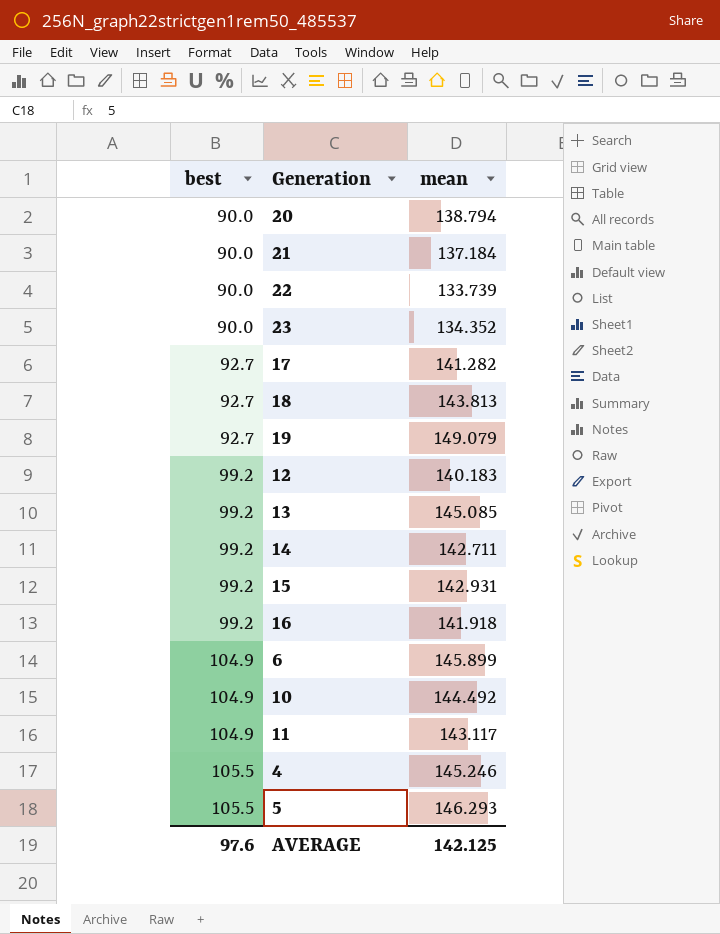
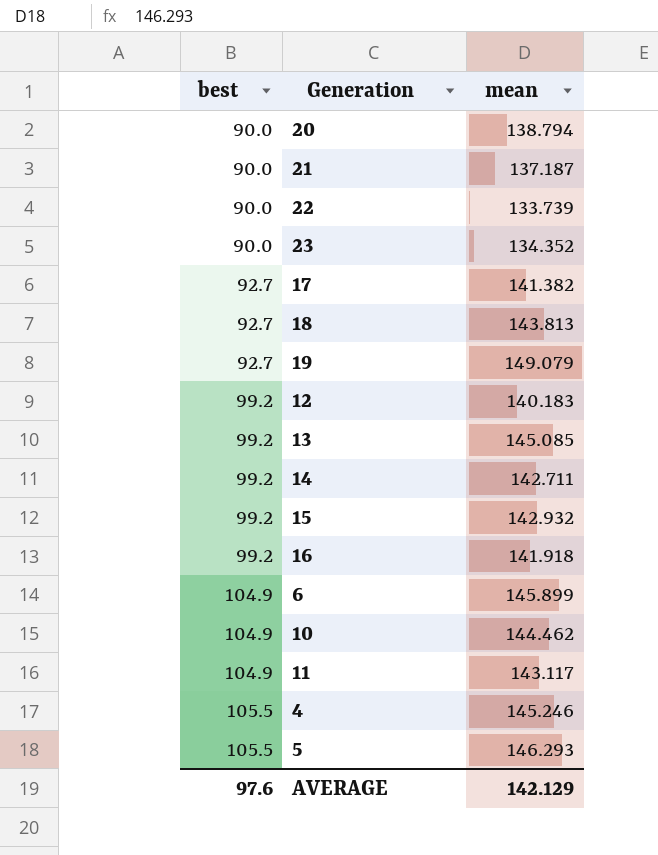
21 | mean: 137.184 -> 137.187
17 | mean: 141.282 -> 141.382
15 | mean: 142.931 -> 142.932
10 | mean: 144.492 -> 144.462
AVERAGE | mean: 142.125 -> 142.129

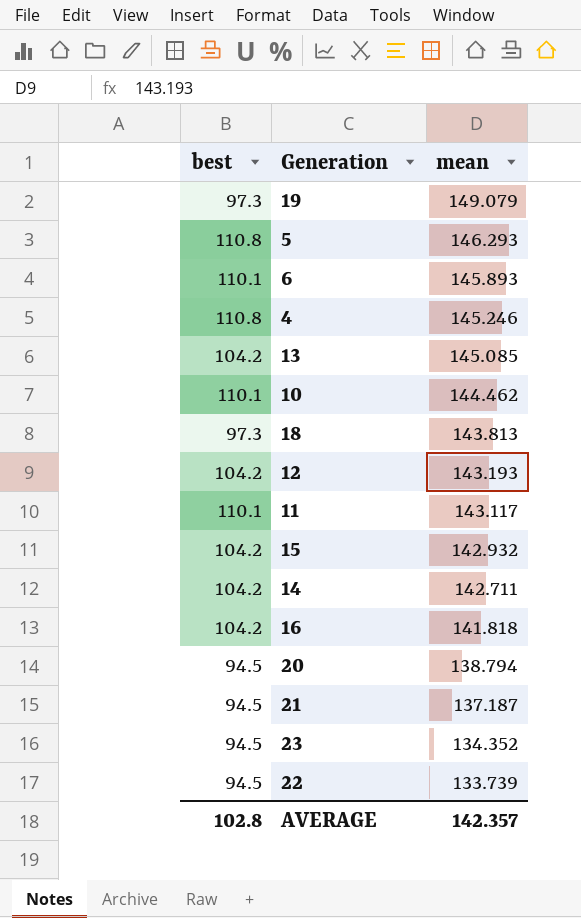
row order: best ascending -> mean descending
row 17: 92.7 | 141.382 -> none
19 | best: 92.7 -> 97.3
5 | best: 105.5 -> 110.8
6 | best: 104.9 -> 110.1
6 | mean: 145.899 -> 145.893
4 | best: 105.5 -> 110.8
13 | best: 99.2 -> 104.2
10 | best: 104.9 -> 110.1
18 | best: 92.7 -> 97.3
12 | best: 99.2 -> 104.2
12 | mean: 140.183 -> 143.193
11 | best: 104.9 -> 110.1
15 | best: 99.2 -> 104.2
14 | best: 99.2 -> 104.2
16 | best: 99.2 -> 104.2
16 | mean: 141.918 -> 141.818
20 | best: 90.0 -> 94.5
21 | best: 90.0 -> 94.5
23 | best: 90.0 -> 94.5
22 | best: 90.0 -> 94.5
AVERAGE | best: 97.6 -> 102.8
AVERAGE | mean: 142.129 -> 142.357

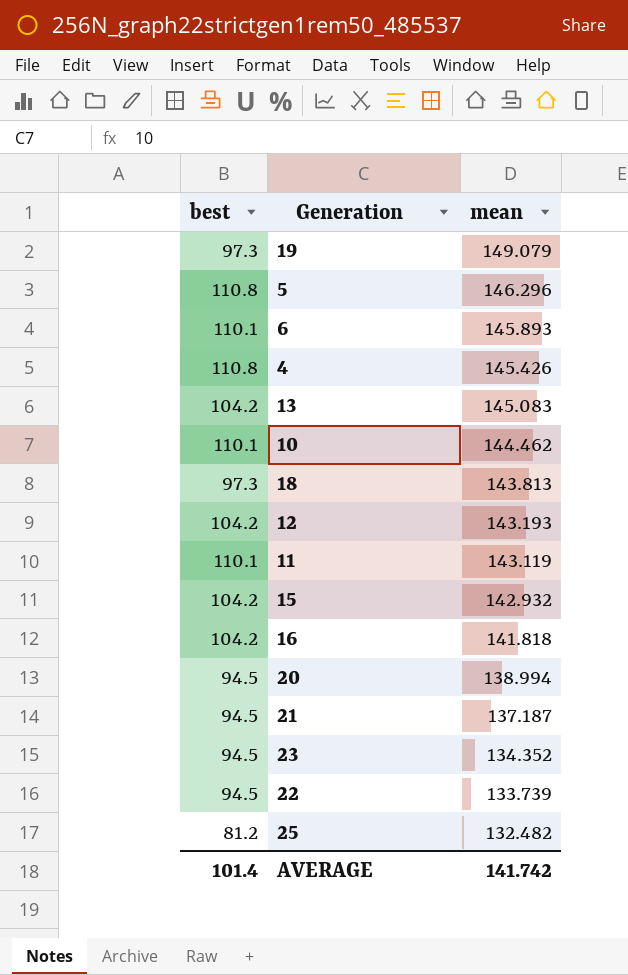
row 14: 104.2 | 142.711 -> none
5 | mean: 146.293 -> 146.296
4 | mean: 145.246 -> 145.426
13 | mean: 145.085 -> 145.083
11 | mean: 143.117 -> 143.119
20 | mean: 138.794 -> 138.994
row 25: none -> 81.2 | 132.482
AVERAGE | best: 102.8 -> 101.4
AVERAGE | mean: 142.357 -> 141.742

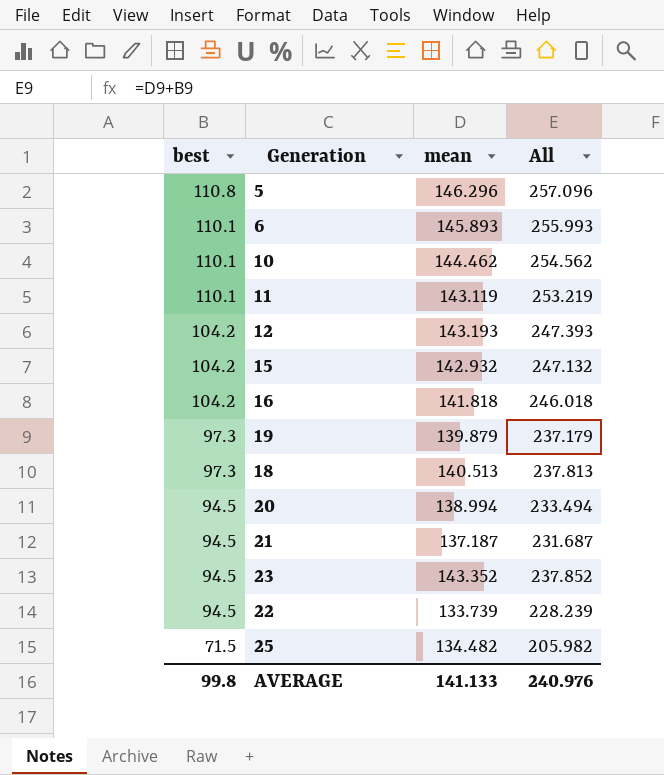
row order: mean descending -> best descending
column All | formula: none -> [best] + [mean]
row 4: 110.8 | 145.426 -> none
row 13: 104.2 | 145.083 -> none
19 | mean: 149.079 -> 139.879
18 | mean: 143.813 -> 140.513
23 | mean: 134.352 -> 143.352
25 | best: 81.2 -> 71.5
25 | mean: 132.482 -> 134.482
AVERAGE | best: 101.4 -> 99.8
AVERAGE | mean: 141.742 -> 141.133

